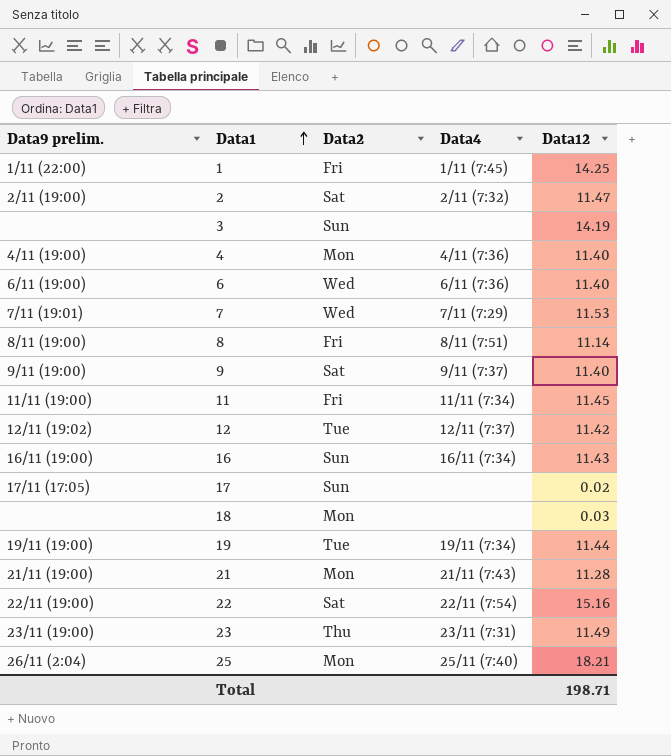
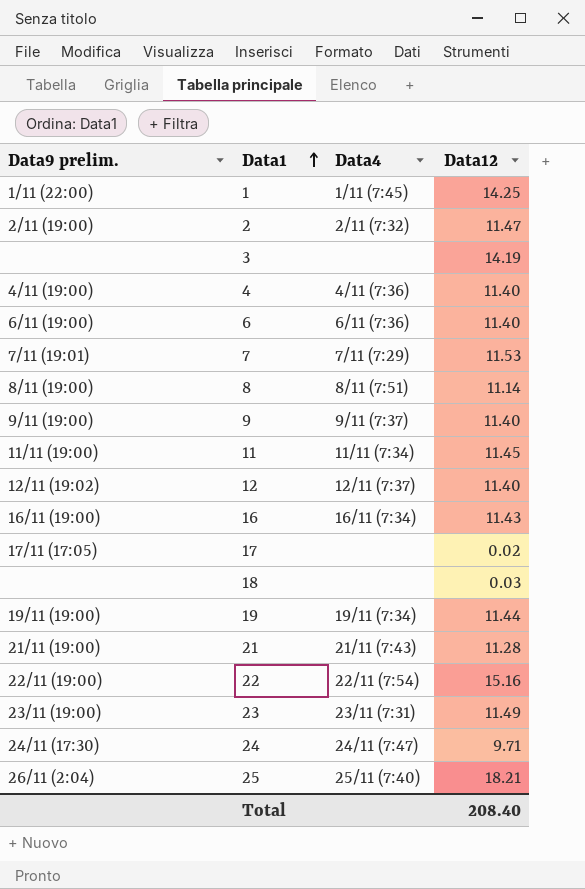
column Data2 | position: 3 -> none
12 | Data12: 11.42 -> 11.40
row 24: none -> 24/11 (17:30) | 24/11 (7:47) | 9.71
Total | Data12: 198.71 -> 208.40

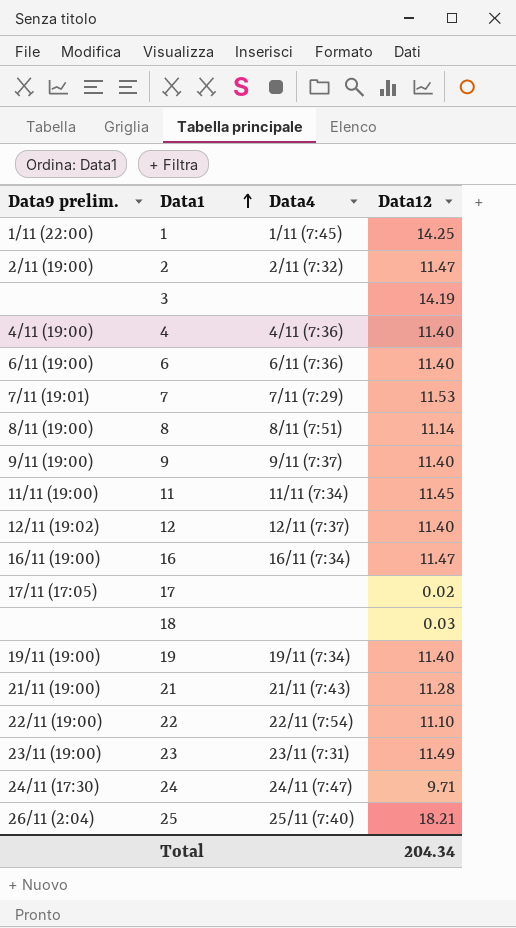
16 | Data12: 11.43 -> 11.47
19 | Data12: 11.44 -> 11.40
22 | Data12: 15.16 -> 11.10
Total | Data12: 208.40 -> 204.34

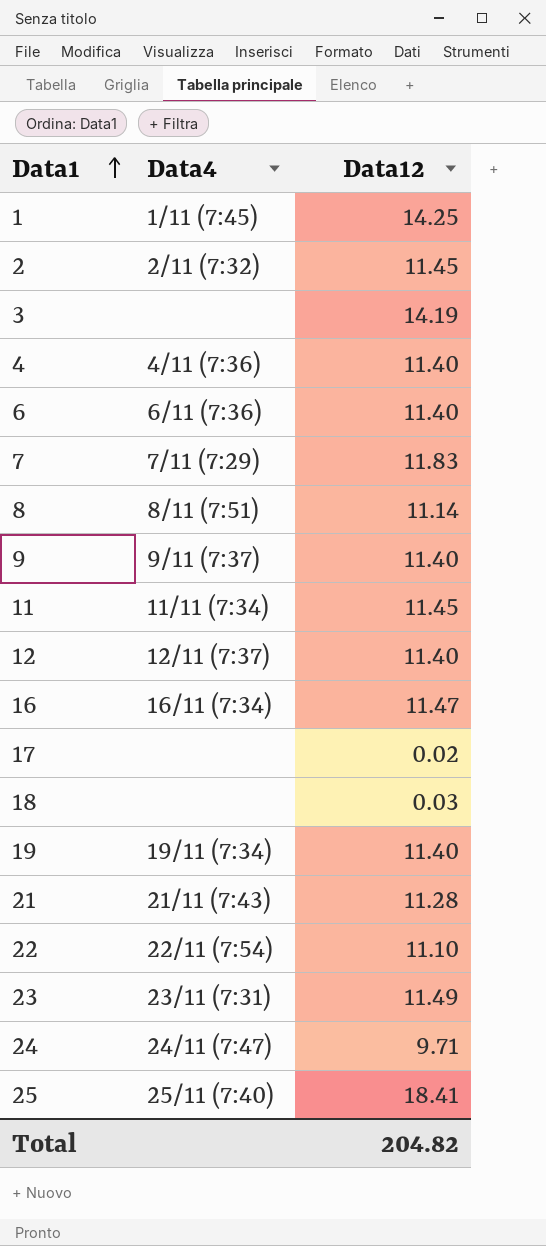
column Data9 prelim. | position: 1 -> none
2 | Data12: 11.47 -> 11.45
7 | Data12: 11.53 -> 11.83
25 | Data12: 18.21 -> 18.41
Total | Data12: 204.34 -> 204.82

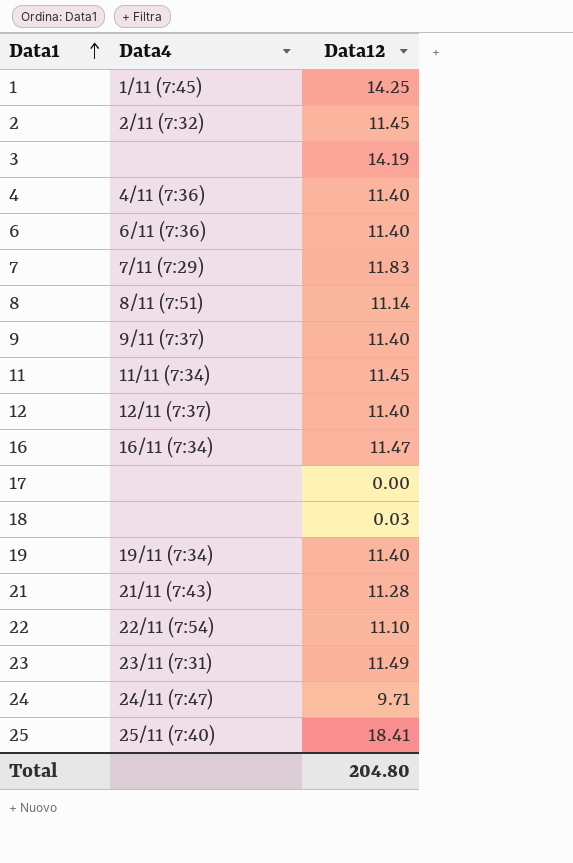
17 | Data12: 0.02 -> 0.00
Total | Data12: 204.82 -> 204.80

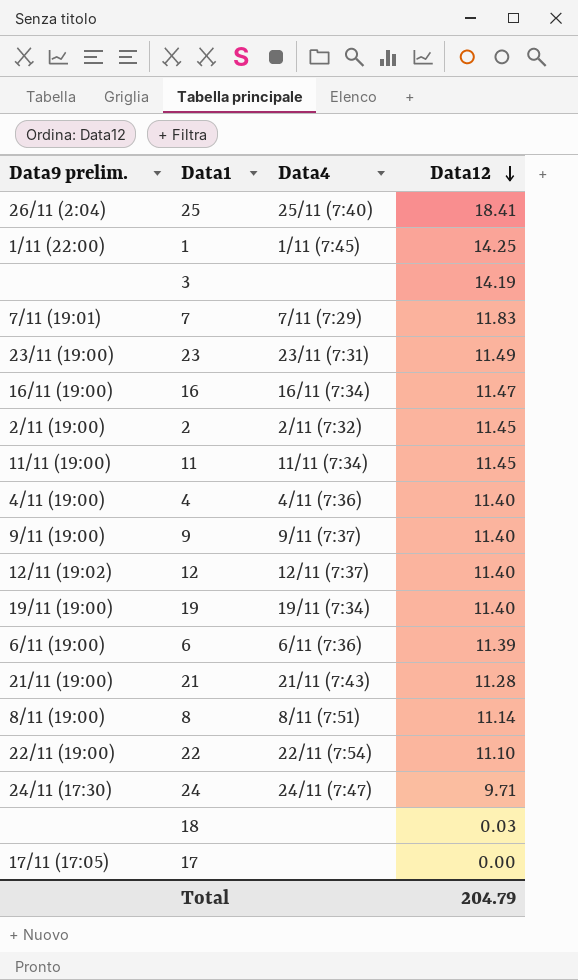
row order: Data1 ascending -> Data12 descending
column Data9 prelim. | position: none -> 1
6 | Data12: 11.40 -> 11.39
Total | Data12: 204.80 -> 204.79

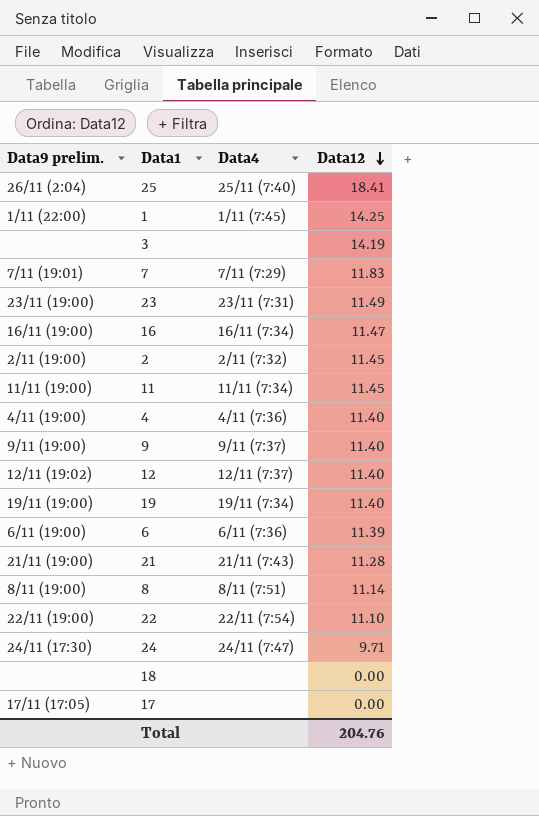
18 | Data12: 0.03 -> 0.00
Total | Data12: 204.79 -> 204.76

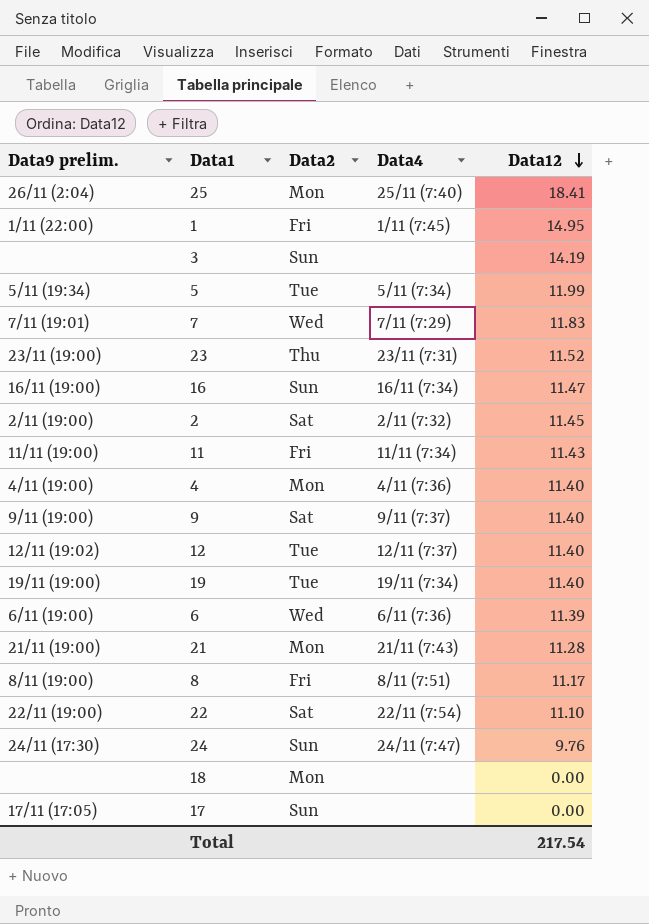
column Data2 | position: none -> 3
1 | Data12: 14.25 -> 14.95
row 5: none -> 5/11 (19:34) | Tue | 5/11 (7:34) | 11.99
23 | Data12: 11.49 -> 11.52
11 | Data12: 11.45 -> 11.43
8 | Data12: 11.14 -> 11.17
24 | Data12: 9.71 -> 9.76
Total | Data12: 204.76 -> 217.54

